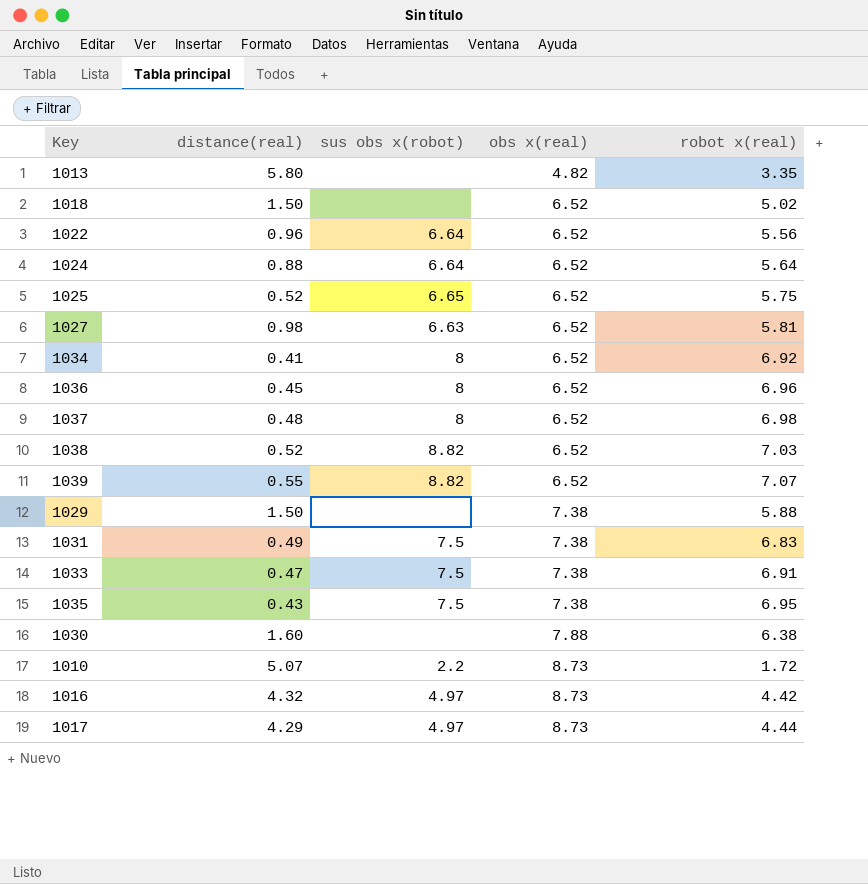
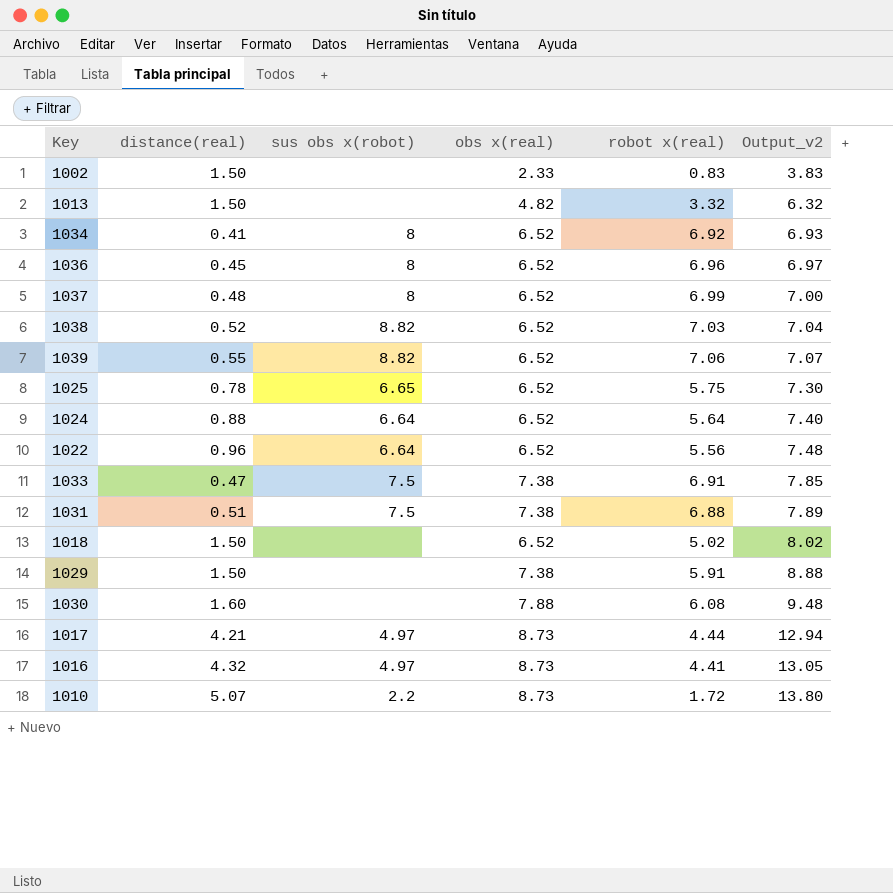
row order: obs x(real) ascending -> Output_v2 ascending
column Output_v2 | formula: none -> [distance(real)] + [obs x(real)]
row 1027: 0.98 | 6.63 | 6.52 | 5.81 -> none
row 1035: 0.43 | 7.5 | 7.38 | 6.95 -> none
row 1002: none -> 1.50 | none | 2.33 | 0.83 | 3.83
1013 | distance(real): 5.80 -> 1.50
1013 | robot x(real): 3.35 -> 3.32
1037 | robot x(real): 6.98 -> 6.99
1039 | robot x(real): 7.07 -> 7.06
1025 | distance(real): 0.52 -> 0.78
1031 | distance(real): 0.49 -> 0.51
1031 | robot x(real): 6.83 -> 6.88
1029 | robot x(real): 5.88 -> 5.91
1030 | robot x(real): 6.38 -> 6.08
1017 | distance(real): 4.29 -> 4.21
1016 | robot x(real): 4.42 -> 4.41

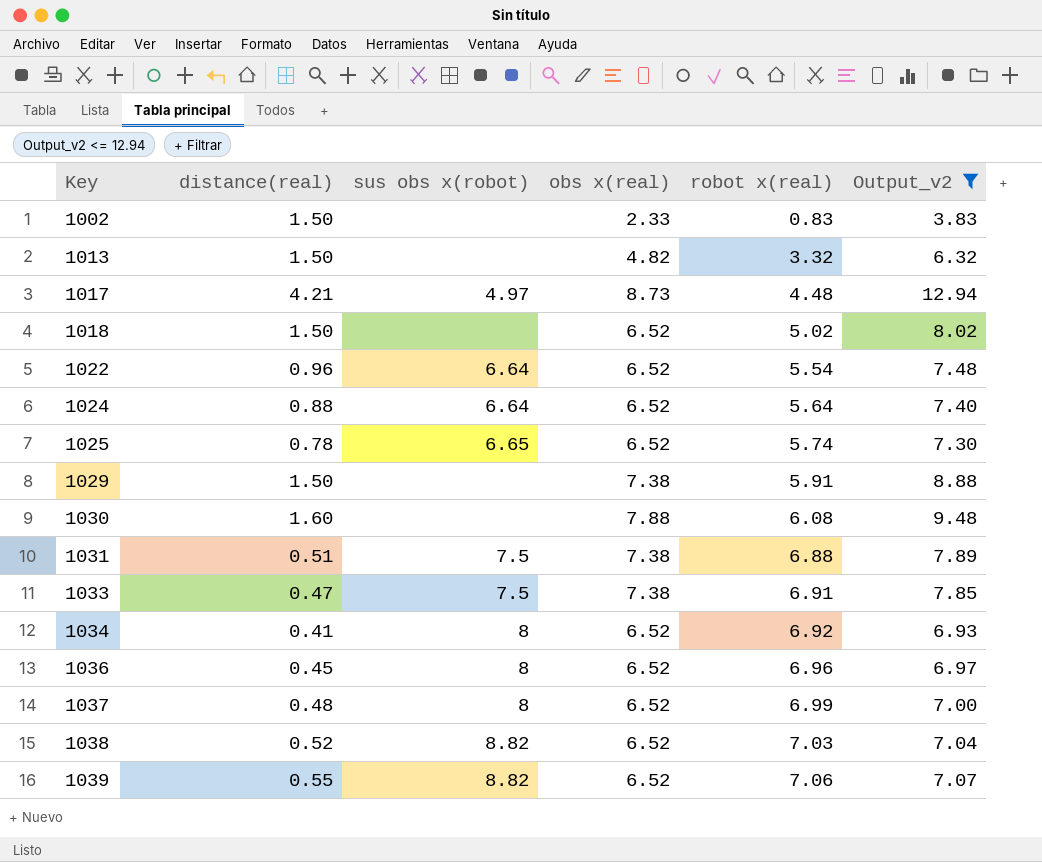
filter: none -> Output_v2 <= 12.94
row order: Output_v2 ascending -> Key ascending
1017 | robot x(real): 4.44 -> 4.48
1022 | robot x(real): 5.56 -> 5.54
1025 | robot x(real): 5.75 -> 5.74

